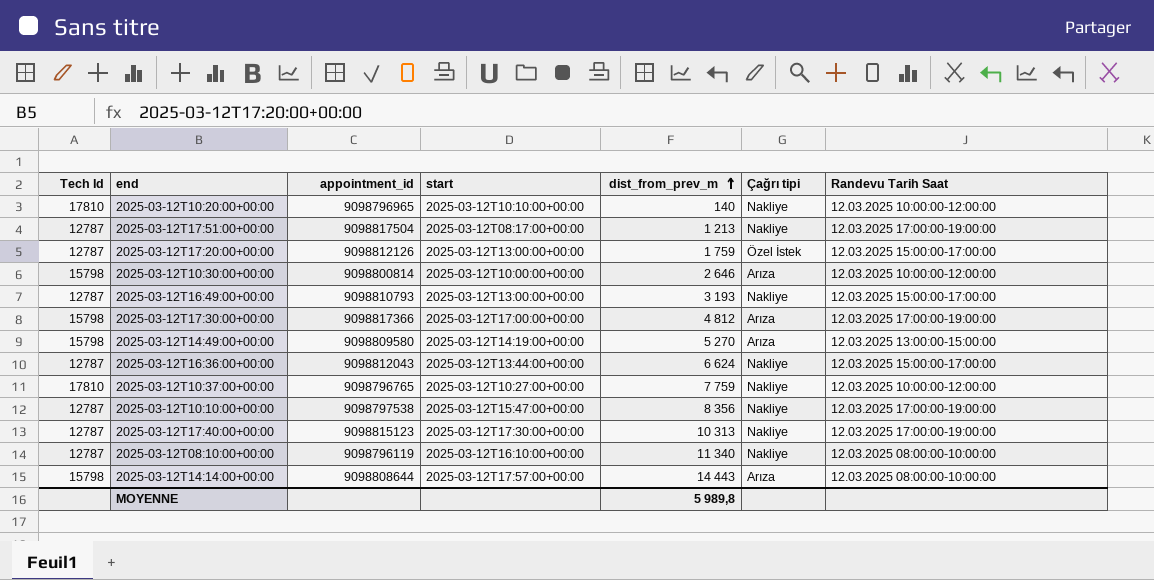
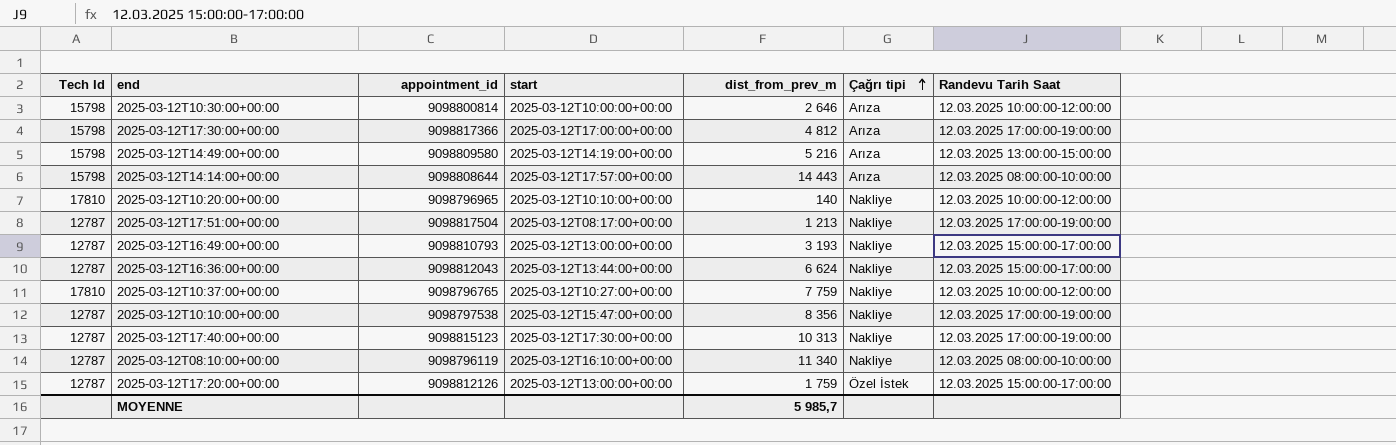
row order: dist_from_prev_m ascending -> Çağrı tipi ascending
2025-03-12T14:49:00+00:00 | dist_from_prev_m: 5 270 -> 5 216
MOYENNE | dist_from_prev_m: 5 989,8 -> 5 985,7

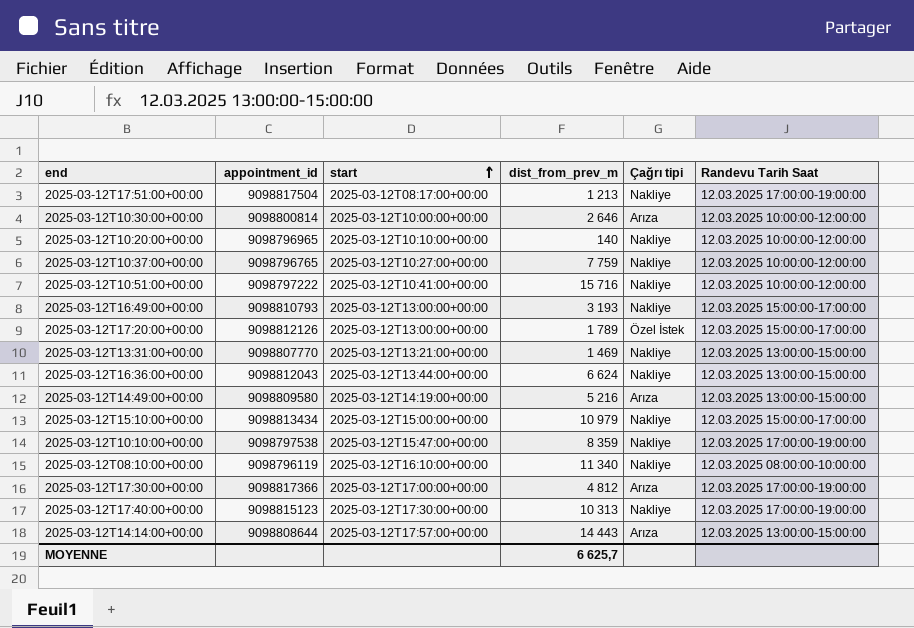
row order: Çağrı tipi ascending -> start ascending
column Tech Id | position: 1 -> none
row 2025-03-12T10:51:00+00:00: none -> 9098797222 | 2025-03-12T10:41:00+00:00 | 15 716 | Nakliye | 12.03.2025 10:00:00-12:00:00
2025-03-12T17:20:00+00:00 | dist_from_prev_m: 1 759 -> 1 789
row 2025-03-12T13:31:00+00:00: none -> 9098807770 | 2025-03-12T13:21:00+00:00 | 1 469 | Nakliye | 12.03.2025 13:00:00-15:00:00
2025-03-12T16:36:00+00:00 | Randevu Tarih Saat: 12.03.2025 15:00:00-17:00:00 -> 12.03.2025 13:00:00-15:00:00
row 2025-03-12T15:10:00+00:00: none -> 9098813434 | 2025-03-12T15:00:00+00:00 | 10 979 | Nakliye | 12.03.2025 15:00:00-17:00:00
2025-03-12T10:10:00+00:00 | dist_from_prev_m: 8 356 -> 8 359
2025-03-12T14:14:00+00:00 | Randevu Tarih Saat: 12.03.2025 08:00:00-10:00:00 -> 12.03.2025 13:00:00-15:00:00
MOYENNE | dist_from_prev_m: 5 985,7 -> 6 625,7

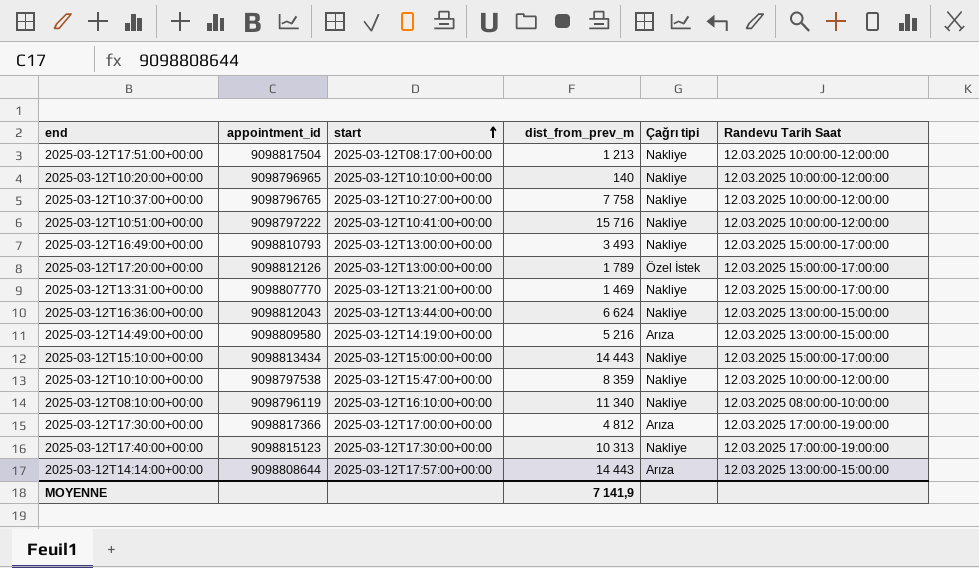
row 2025-03-12T10:30:00+00:00: 9098800814 | 2025-03-12T10:00:00+00:00 | 2 646 | Arıza | 12.03.2025 10:00:00-12:00:00 -> none
2025-03-12T17:51:00+00:00 | Randevu Tarih Saat: 12.03.2025 17:00:00-19:00:00 -> 12.03.2025 10:00:00-12:00:00
2025-03-12T10:37:00+00:00 | dist_from_prev_m: 7 759 -> 7 758
2025-03-12T16:49:00+00:00 | dist_from_prev_m: 3 193 -> 3 493
2025-03-12T13:31:00+00:00 | Randevu Tarih Saat: 12.03.2025 13:00:00-15:00:00 -> 12.03.2025 15:00:00-17:00:00
2025-03-12T15:10:00+00:00 | dist_from_prev_m: 10 979 -> 14 443
2025-03-12T10:10:00+00:00 | Randevu Tarih Saat: 12.03.2025 17:00:00-19:00:00 -> 12.03.2025 10:00:00-12:00:00
MOYENNE | dist_from_prev_m: 6 625,7 -> 7 141,9

